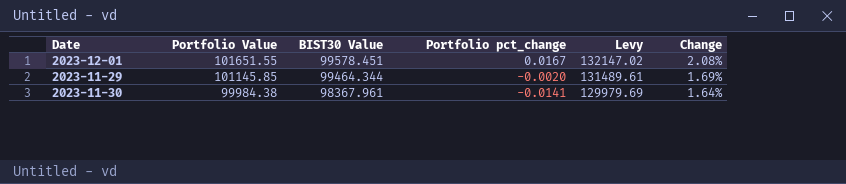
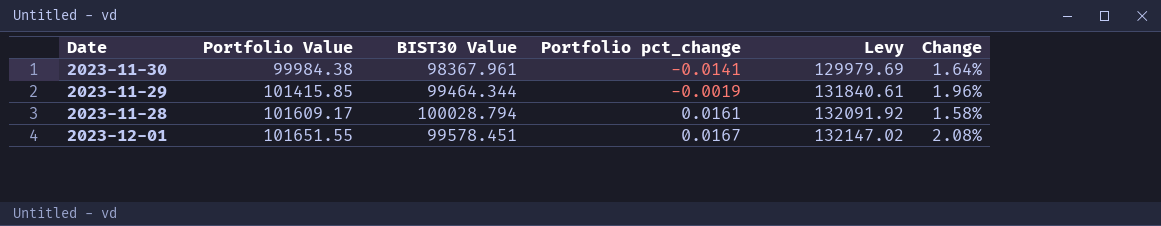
row order: Portfolio Value descending -> Portfolio Value ascending
2023-11-29 | Portfolio Value: 101145.85 -> 101415.85
2023-11-29 | Portfolio pct_change: -0.0020 -> -0.0019
2023-11-29 | Levy: 131489.61 -> 131840.61
2023-11-29 | Change: 1.69% -> 1.96%
row 2023-11-28: none -> 101609.17 | 100028.794 | 0.0161 | 132091.92 | 1.58%

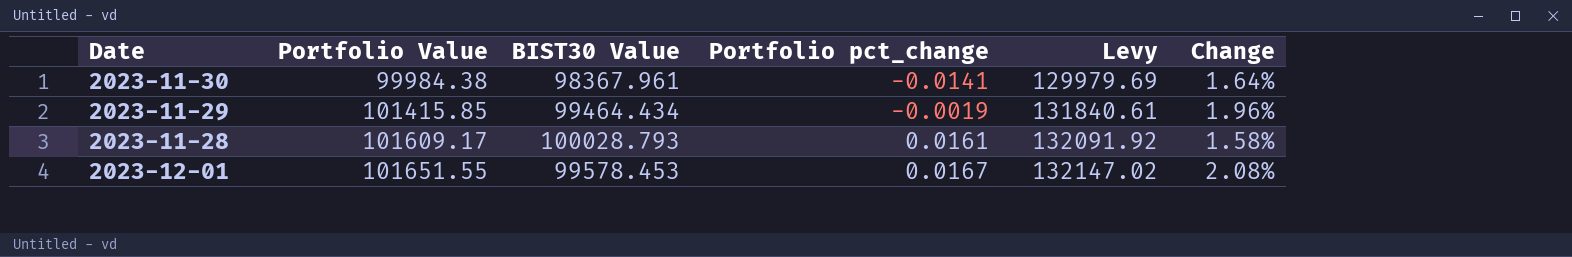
2023-11-29 | BIST30 Value: 99464.344 -> 99464.434
2023-11-28 | BIST30 Value: 100028.794 -> 100028.793
2023-12-01 | BIST30 Value: 99578.451 -> 99578.453

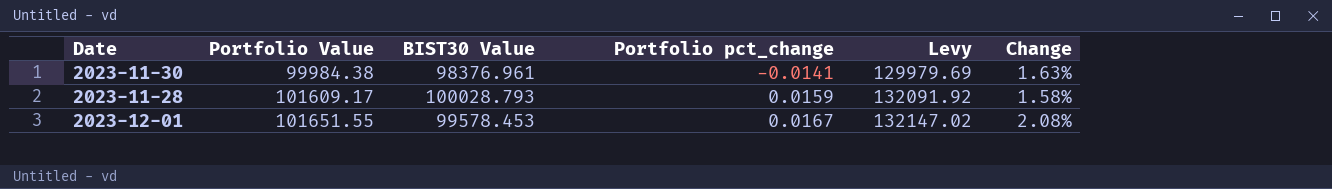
row 2023-11-29: 101415.85 | 99464.434 | -0.0019 | 131840.61 | 1.96% -> none
2023-11-30 | BIST30 Value: 98367.961 -> 98376.961
2023-11-30 | Change: 1.64% -> 1.63%
2023-11-28 | Portfolio pct_change: 0.0161 -> 0.0159

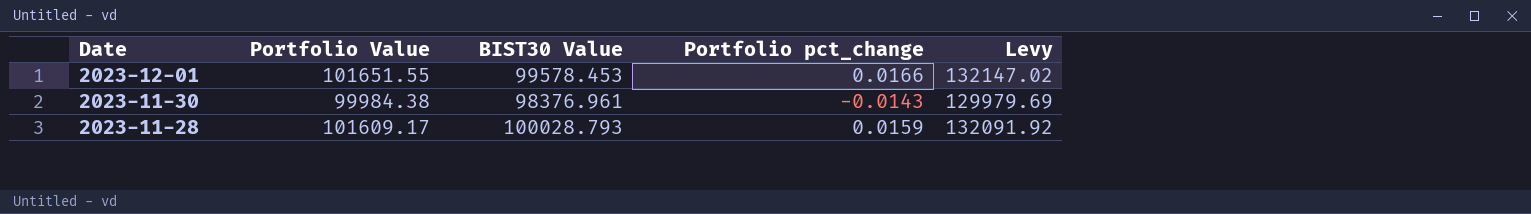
row order: Portfolio Value ascending -> Date descending
column Change | formula: ([Portfolio Value] - [BIST30 Value]) / [BIST30 Value] -> none
2023-12-01 | Portfolio pct_change: 0.0167 -> 0.0166
2023-11-30 | Portfolio pct_change: -0.0141 -> -0.0143

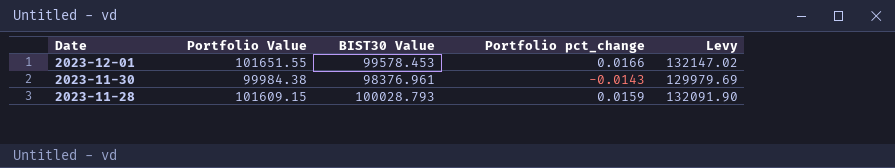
2023-11-28 | Portfolio Value: 101609.17 -> 101609.15
2023-11-28 | Levy: 132091.92 -> 132091.90

